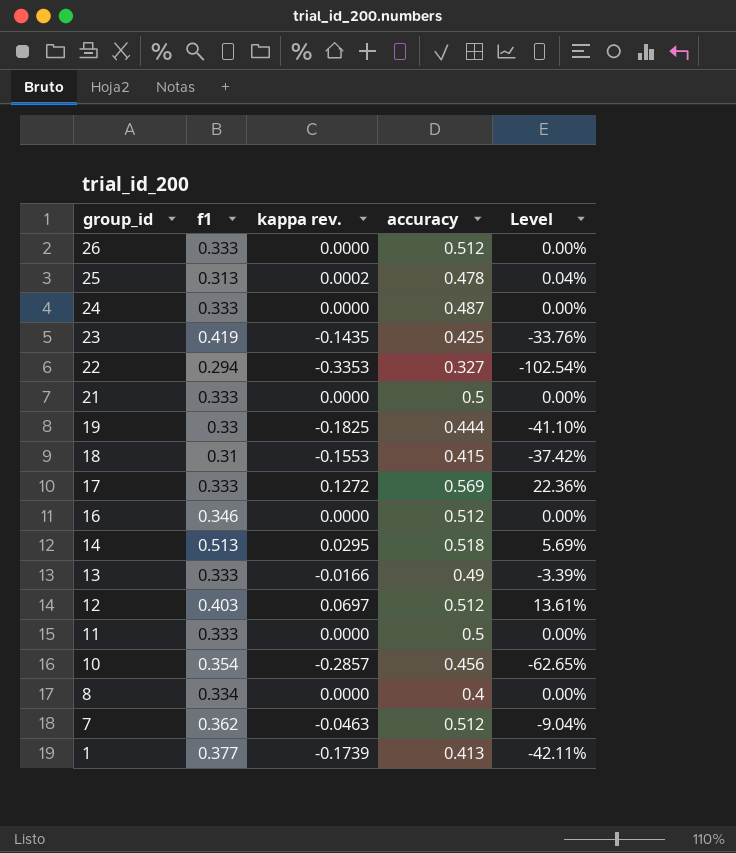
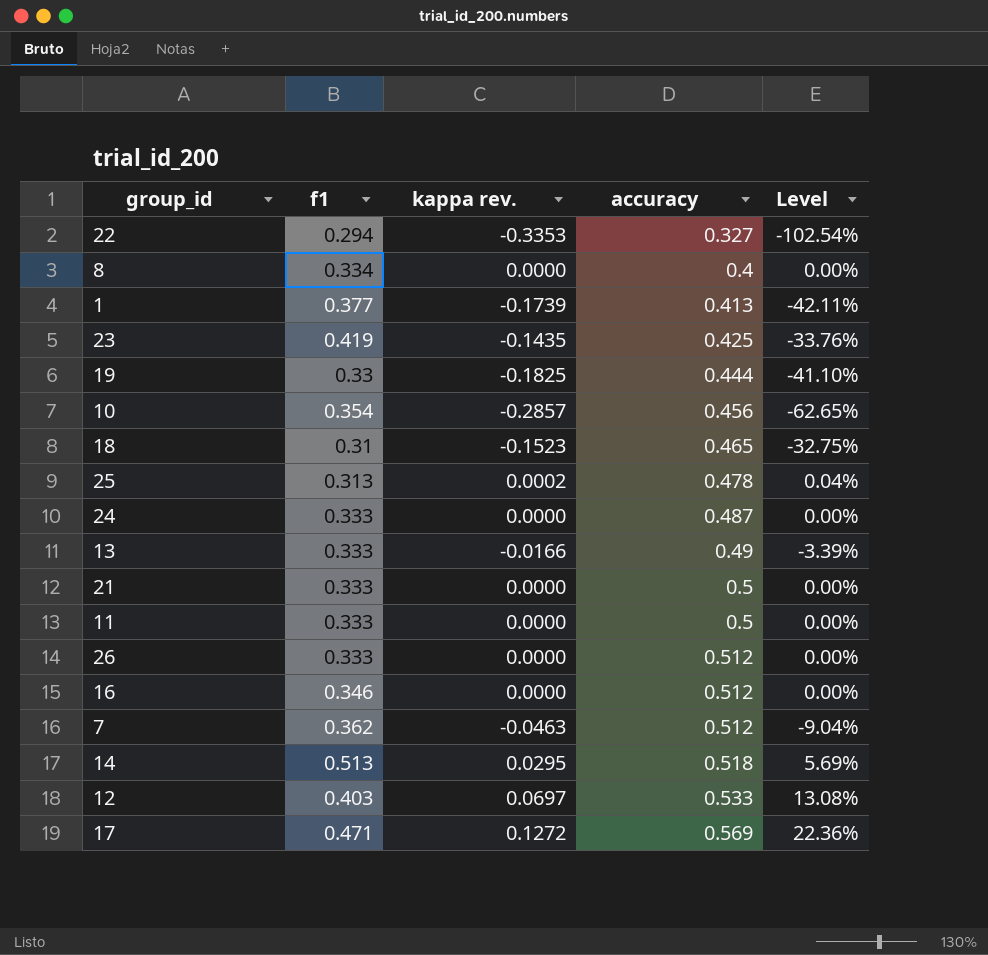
row order: group_id descending -> accuracy ascending
18 | kappa rev.: -0.1553 -> -0.1523
18 | accuracy: 0.415 -> 0.465
18 | Level: -37.42% -> -32.75%
12 | accuracy: 0.512 -> 0.533
12 | Level: 13.61% -> 13.08%
17 | f1: 0.333 -> 0.471

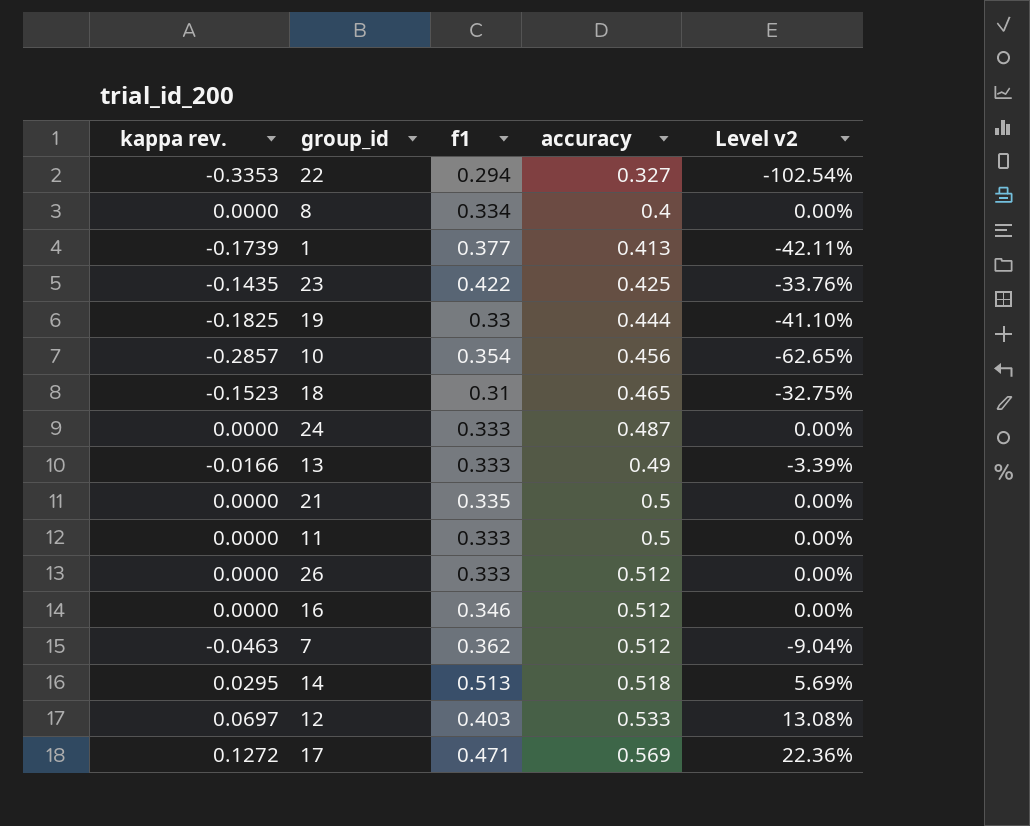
column kappa rev. | position: 3 -> 1
column name: Level -> Level v2
row 25: 0.313 | 0.0002 | 0.478 | 0.04% -> none
23 | f1: 0.419 -> 0.422
21 | f1: 0.333 -> 0.335

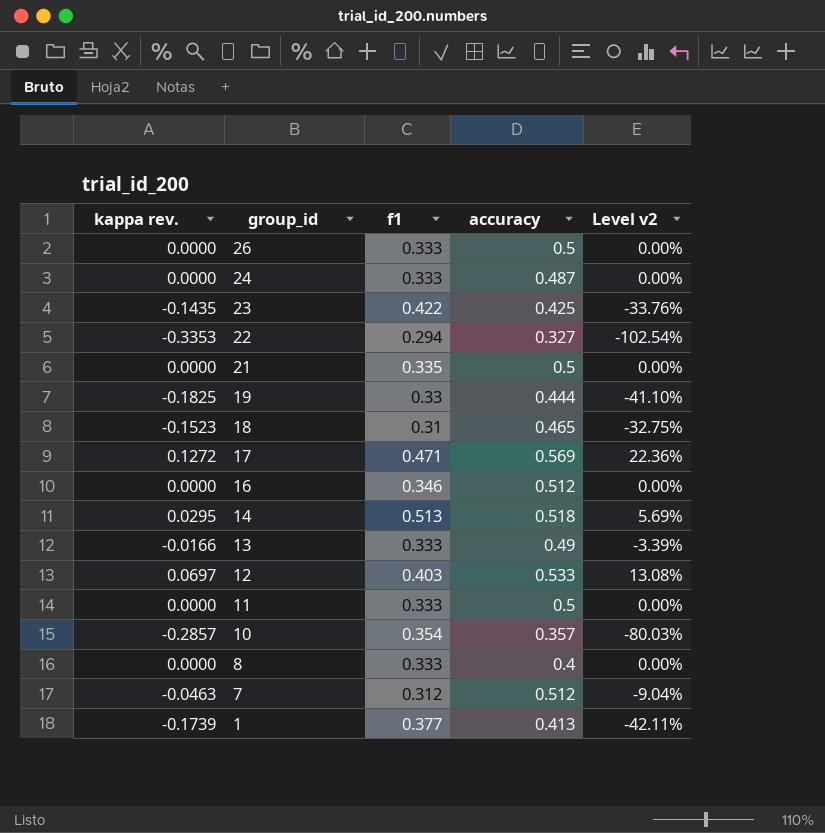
row order: accuracy ascending -> group_id descending
26 | accuracy: 0.512 -> 0.5
10 | accuracy: 0.456 -> 0.357
10 | Level v2: -62.65% -> -80.03%
8 | f1: 0.334 -> 0.333
7 | f1: 0.362 -> 0.312

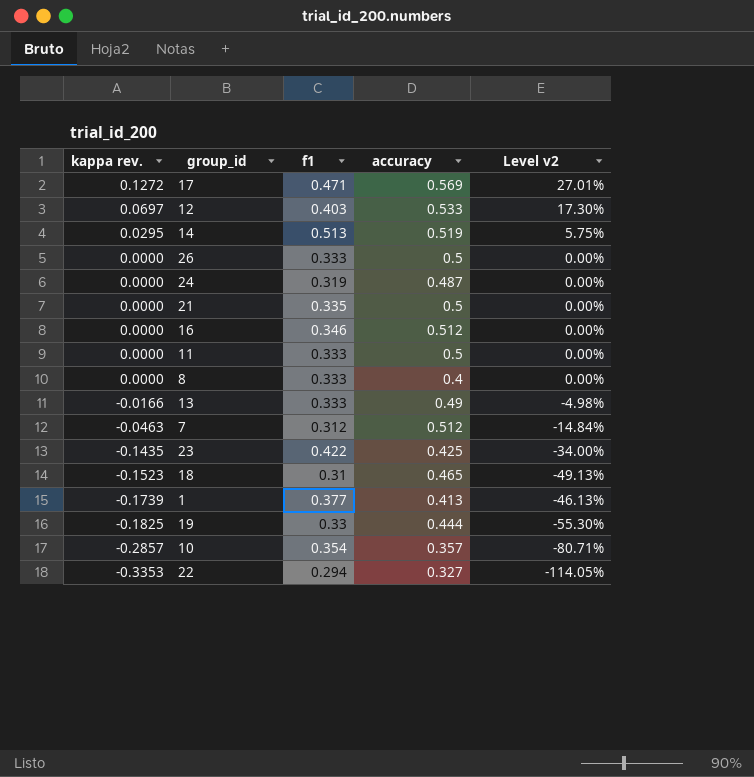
row order: group_id descending -> kappa rev. descending
column Level v2 | formula: [kappa rev.] / [accuracy] -> [kappa rev.] / [f1]
14 | accuracy: 0.518 -> 0.519
24 | f1: 0.333 -> 0.319

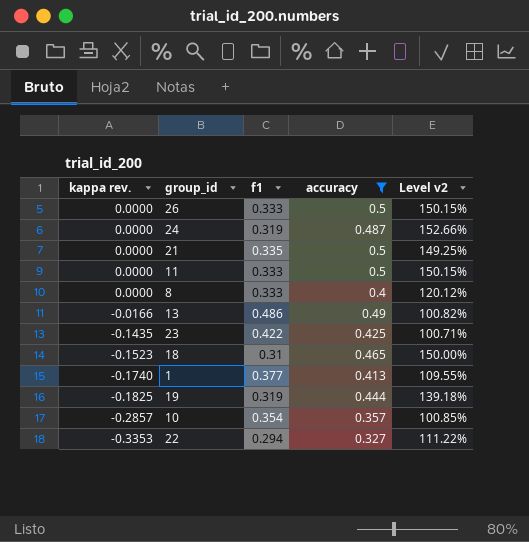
filter: none -> accuracy <= 0.5
column Level v2 | formula: [kappa rev.] / [f1] -> [accuracy] / [f1]
13 | f1: 0.333 -> 0.486
1 | kappa rev.: -0.1739 -> -0.1740
19 | f1: 0.33 -> 0.319

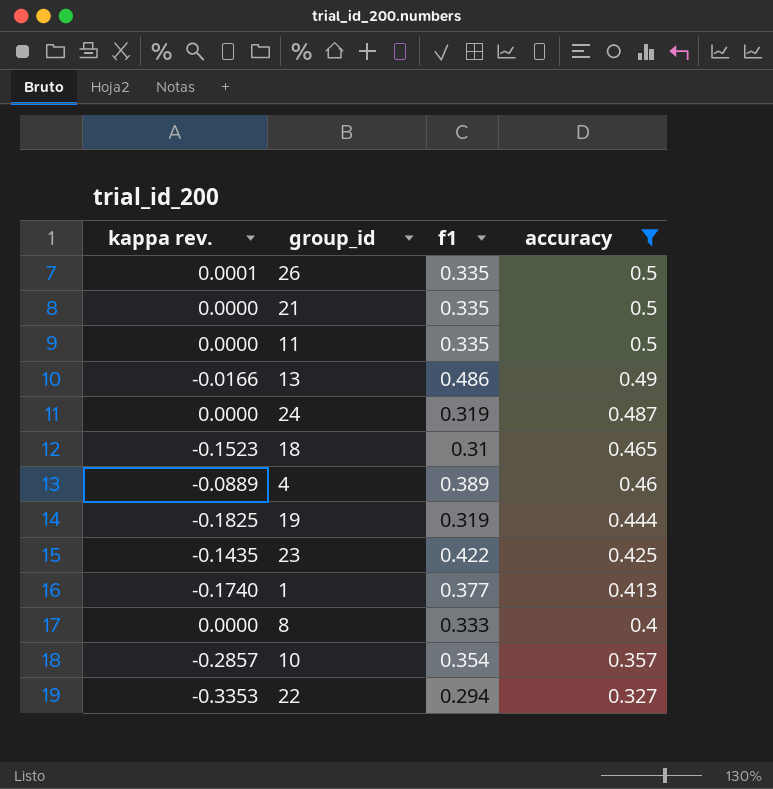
row order: kappa rev. descending -> accuracy descending
column Level v2 | formula: [accuracy] / [f1] -> none
26 | kappa rev.: 0.0000 -> 0.0001
26 | f1: 0.333 -> 0.335
11 | f1: 0.333 -> 0.335
row 4: none -> -0.0889 | 0.389 | 0.46

